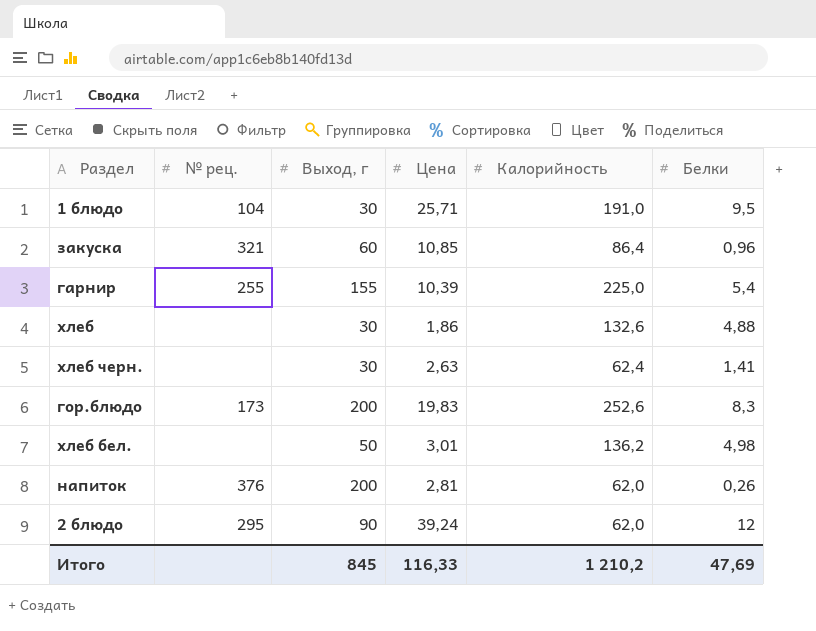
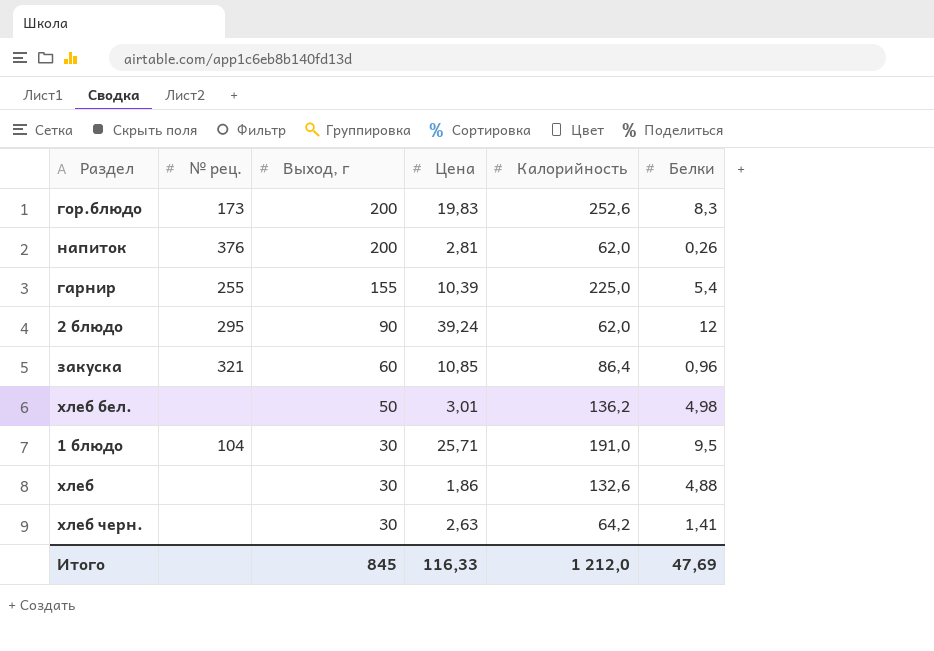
row order: none -> Выход, г descending
хлеб черн. | Калорийность: 62,4 -> 64,2
Итого | Калорийность: 1 210,2 -> 1 212,0

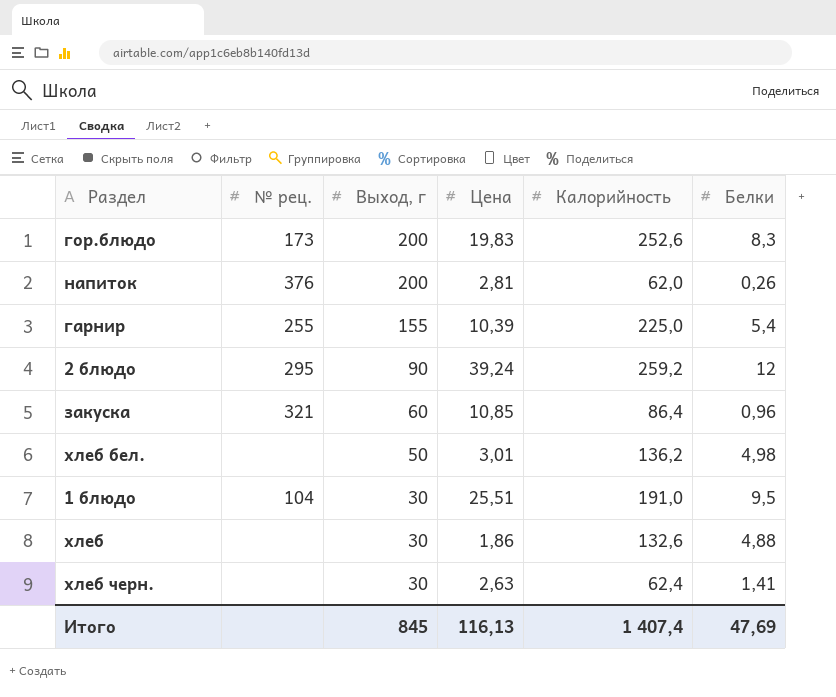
2 блюдо | Калорийность: 62,0 -> 259,2
1 блюдо | Цена: 25,71 -> 25,51
хлеб черн. | Калорийность: 64,2 -> 62,4
Итого | Цена: 116,33 -> 116,13
Итого | Калорийность: 1 212,0 -> 1 407,4

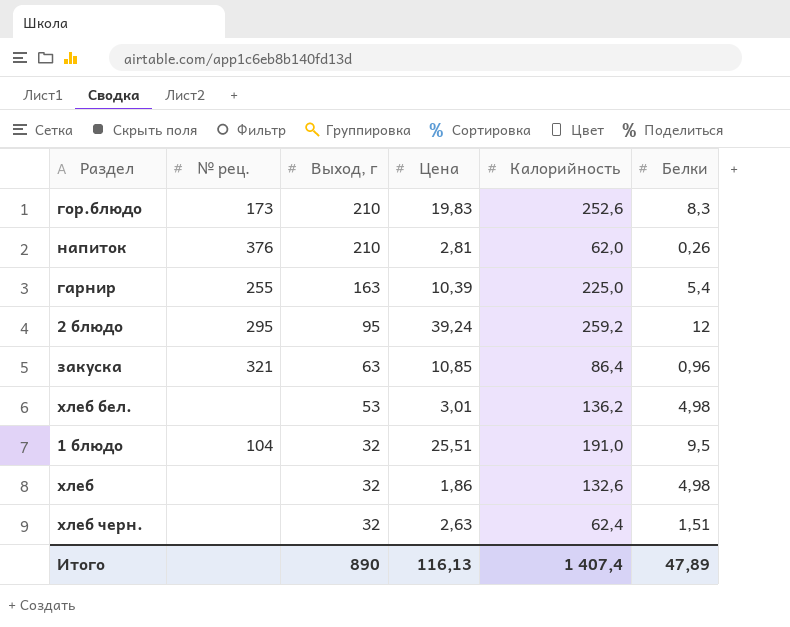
гор.блюдо | Выход, г: 200 -> 210
напиток | Выход, г: 200 -> 210
гарнир | Выход, г: 155 -> 163
2 блюдо | Выход, г: 90 -> 95
закуска | Выход, г: 60 -> 63
хлеб бел. | Выход, г: 50 -> 53
1 блюдо | Выход, г: 30 -> 32
хлеб | Выход, г: 30 -> 32
хлеб | Белки: 4,88 -> 4,98
хлеб черн. | Выход, г: 30 -> 32
хлеб черн. | Белки: 1,41 -> 1,51
Итого | Выход, г: 845 -> 890
Итого | Белки: 47,69 -> 47,89

